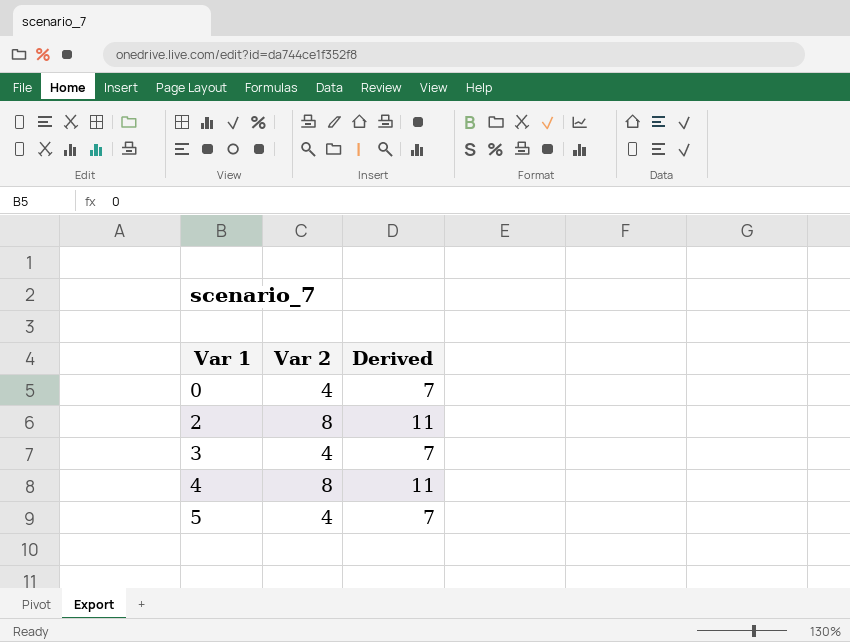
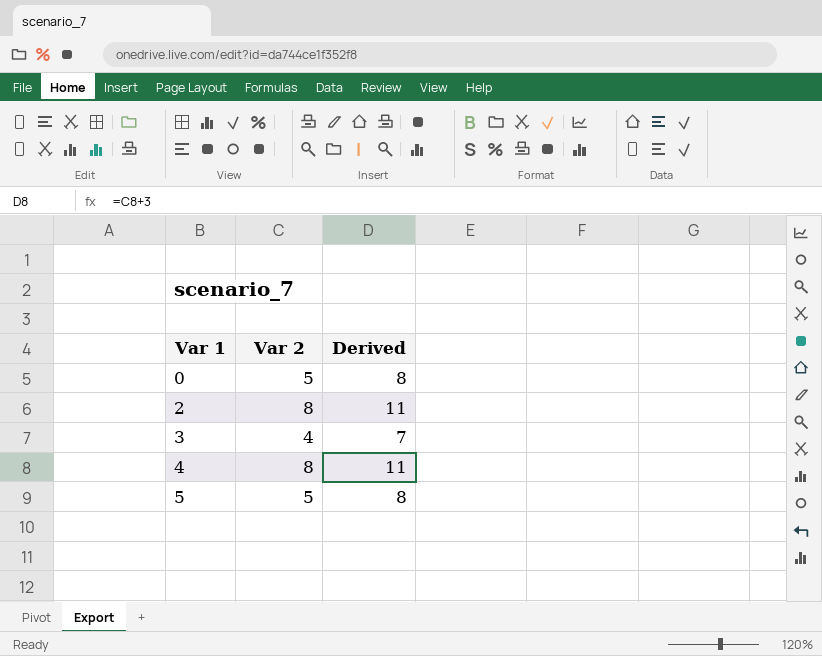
0 | Var 2: 4 -> 5
0 | Derived: 7 -> 8
5 | Var 2: 4 -> 5
5 | Derived: 7 -> 8

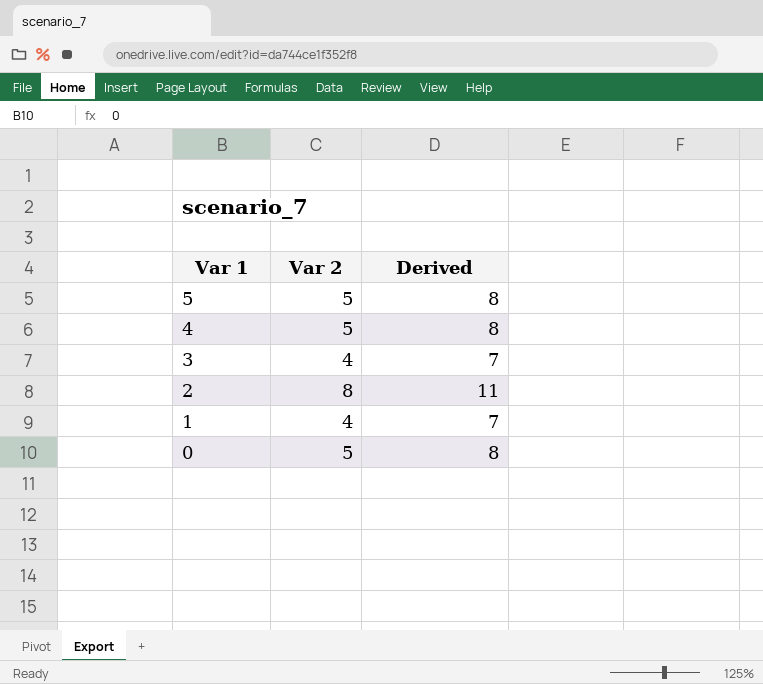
row order: Var 1 ascending -> Var 1 descending
4 | Var 2: 8 -> 5
4 | Derived: 11 -> 8
row 1: none -> 4 | 7

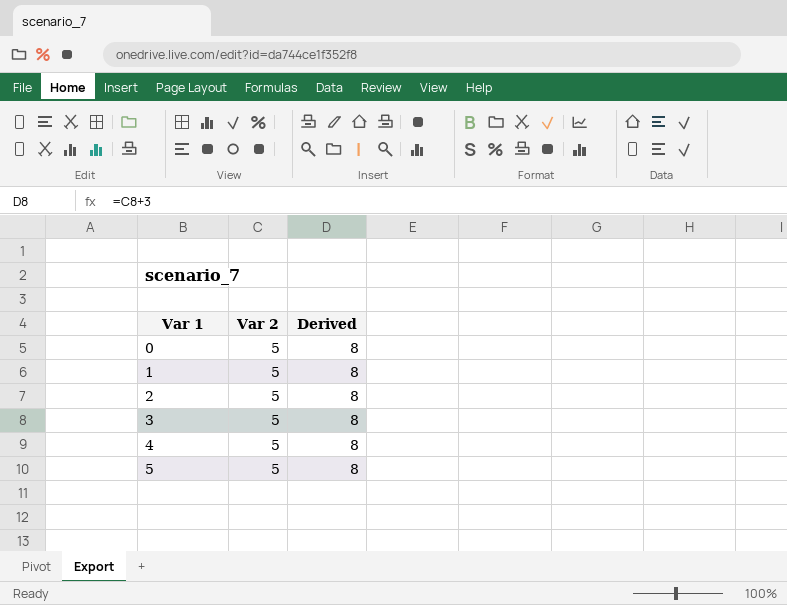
row order: Var 1 descending -> Var 1 ascending
1 | Var 2: 4 -> 5
1 | Derived: 7 -> 8
2 | Var 2: 8 -> 5
2 | Derived: 11 -> 8
3 | Var 2: 4 -> 5
3 | Derived: 7 -> 8

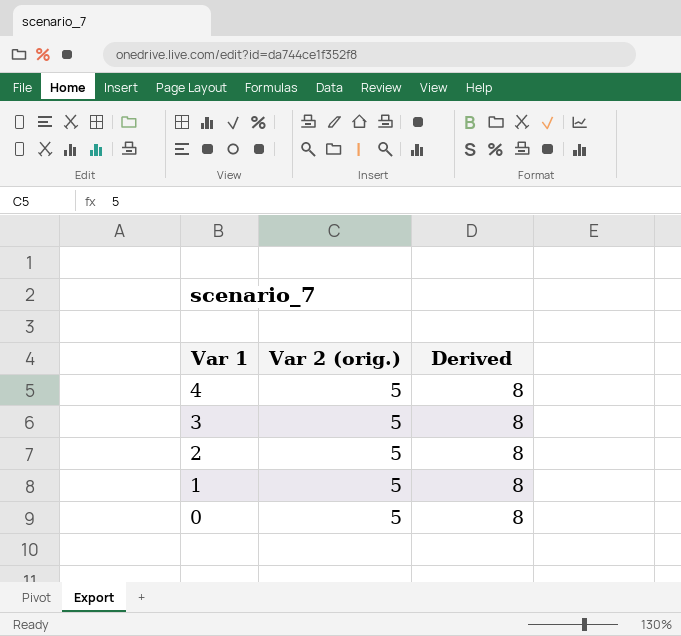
row order: Var 1 ascending -> Var 1 descending
column name: Var 2 -> Var 2 (orig.)
row 5: 5 | 8 -> none

